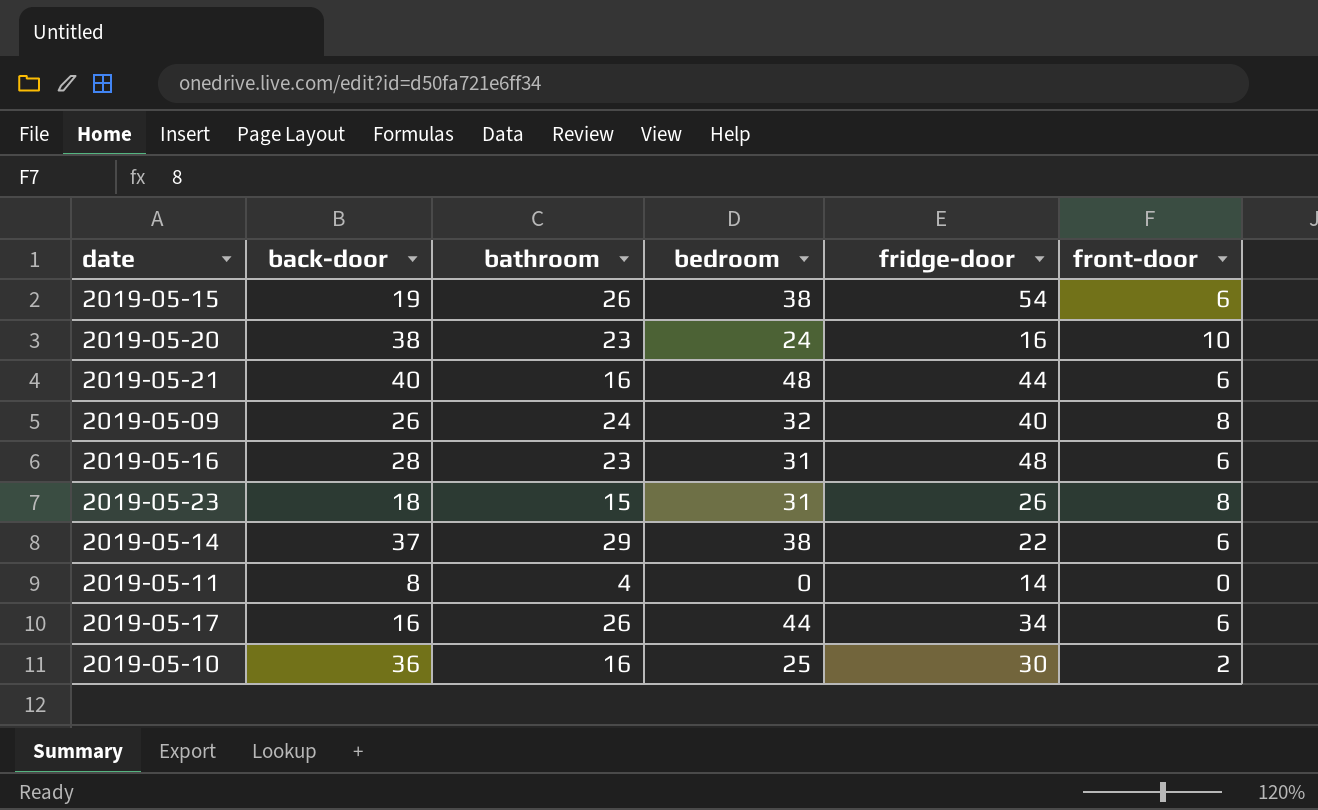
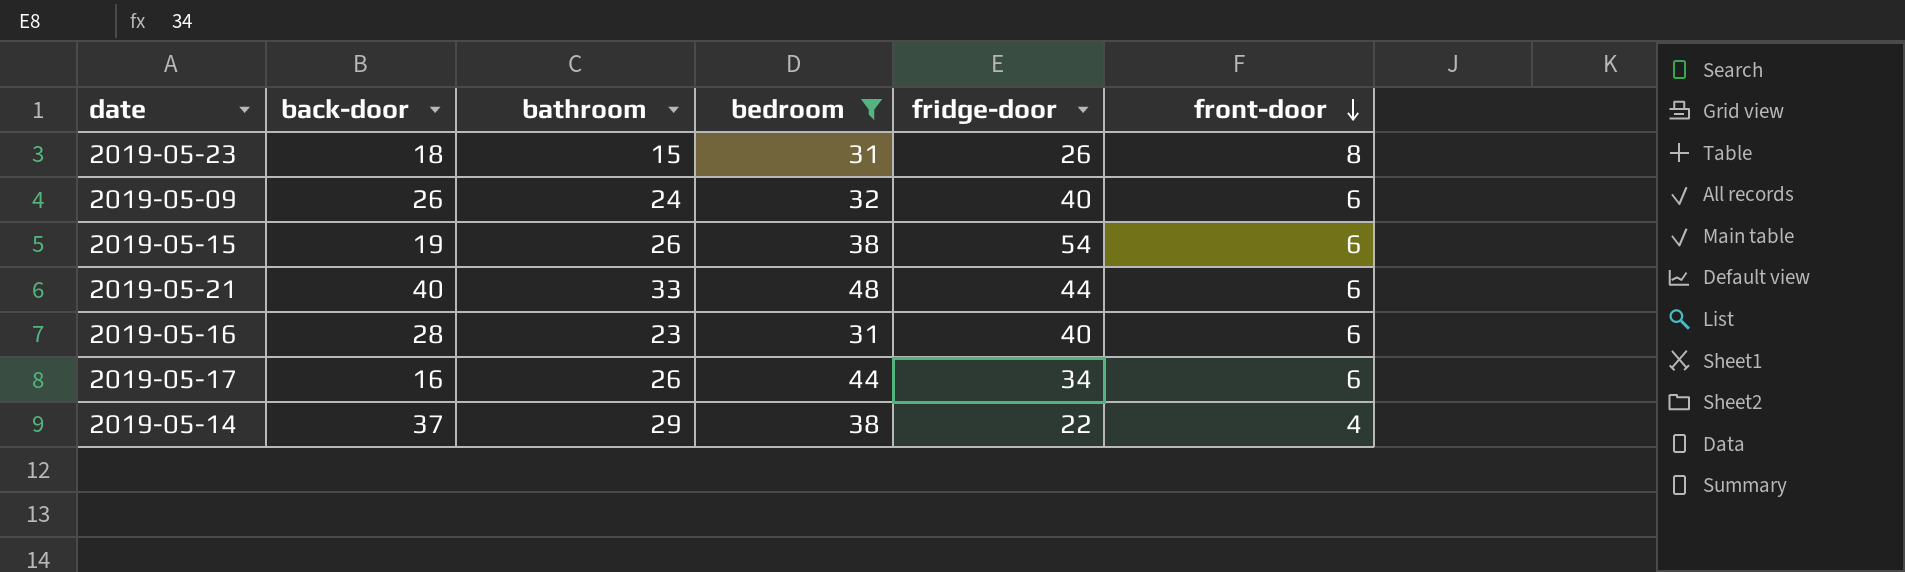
filter: none -> bedroom >= 31
row order: none -> front-door descending
2019-05-09 | front-door: 8 -> 6
2019-05-21 | bathroom: 16 -> 33
2019-05-16 | fridge-door: 48 -> 40
2019-05-14 | front-door: 6 -> 4

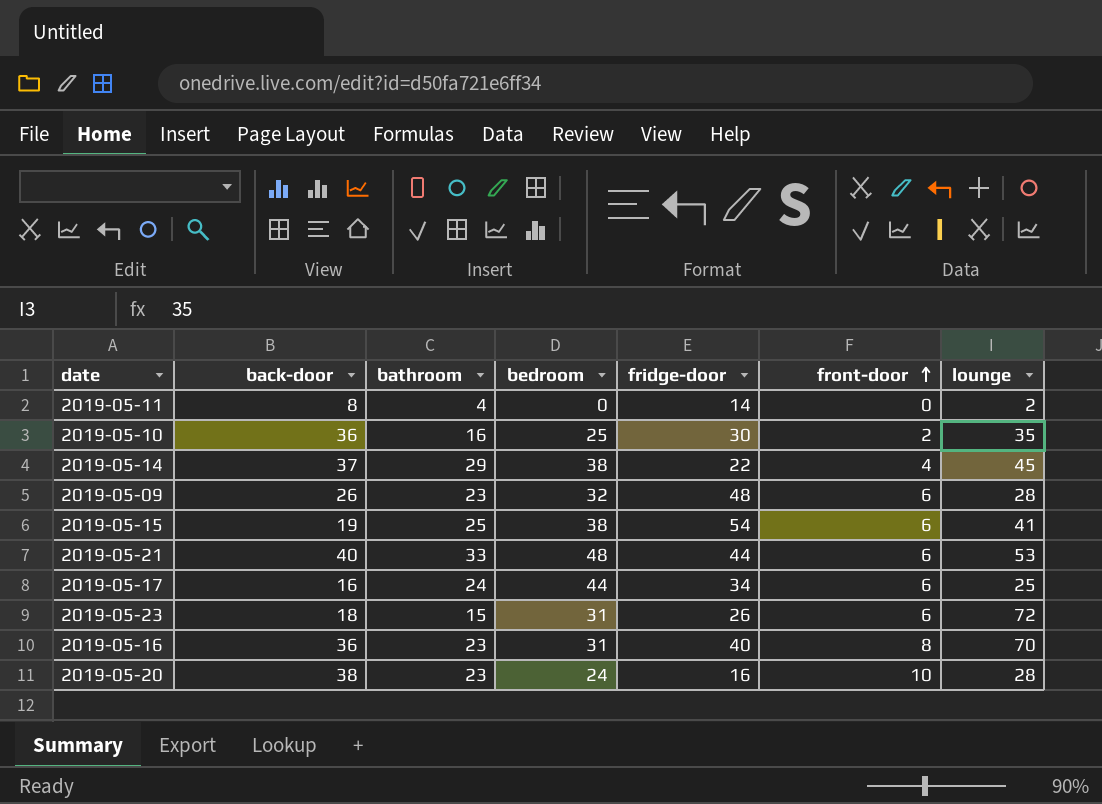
filter: bedroom >= 31 -> none
row order: front-door descending -> front-door ascending
column lounge | position: none -> 7
2019-05-09 | bathroom: 24 -> 23
2019-05-09 | fridge-door: 40 -> 48
2019-05-15 | bathroom: 26 -> 25
2019-05-17 | bathroom: 26 -> 24
2019-05-23 | front-door: 8 -> 6
2019-05-16 | back-door: 28 -> 36
2019-05-16 | front-door: 6 -> 8

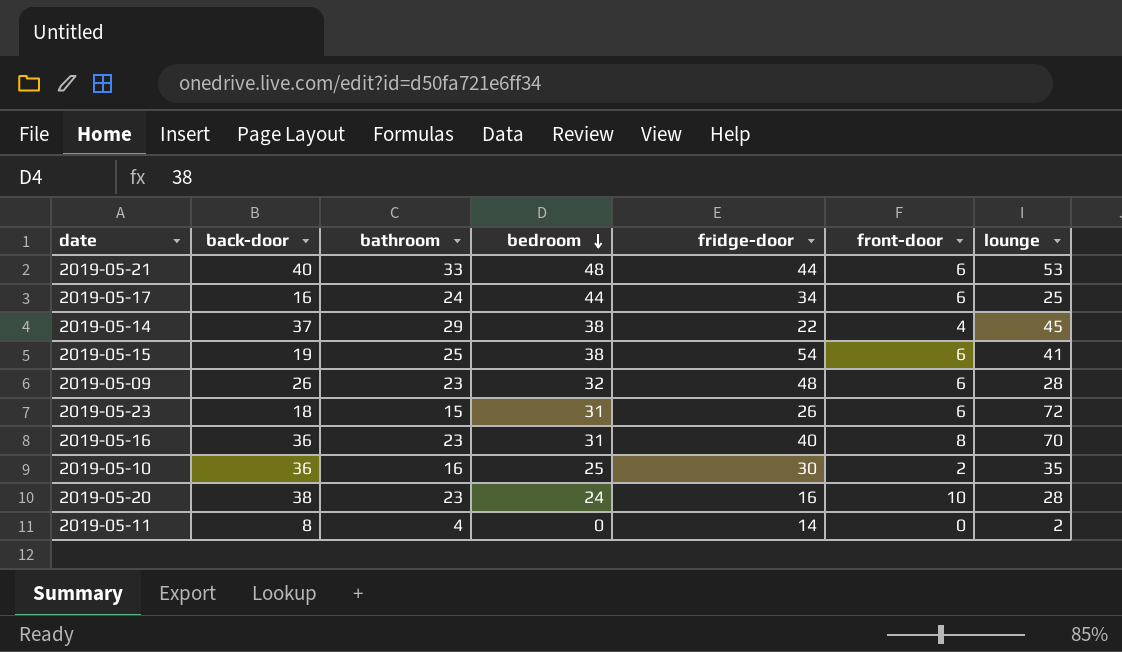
row order: front-door ascending -> bedroom descending

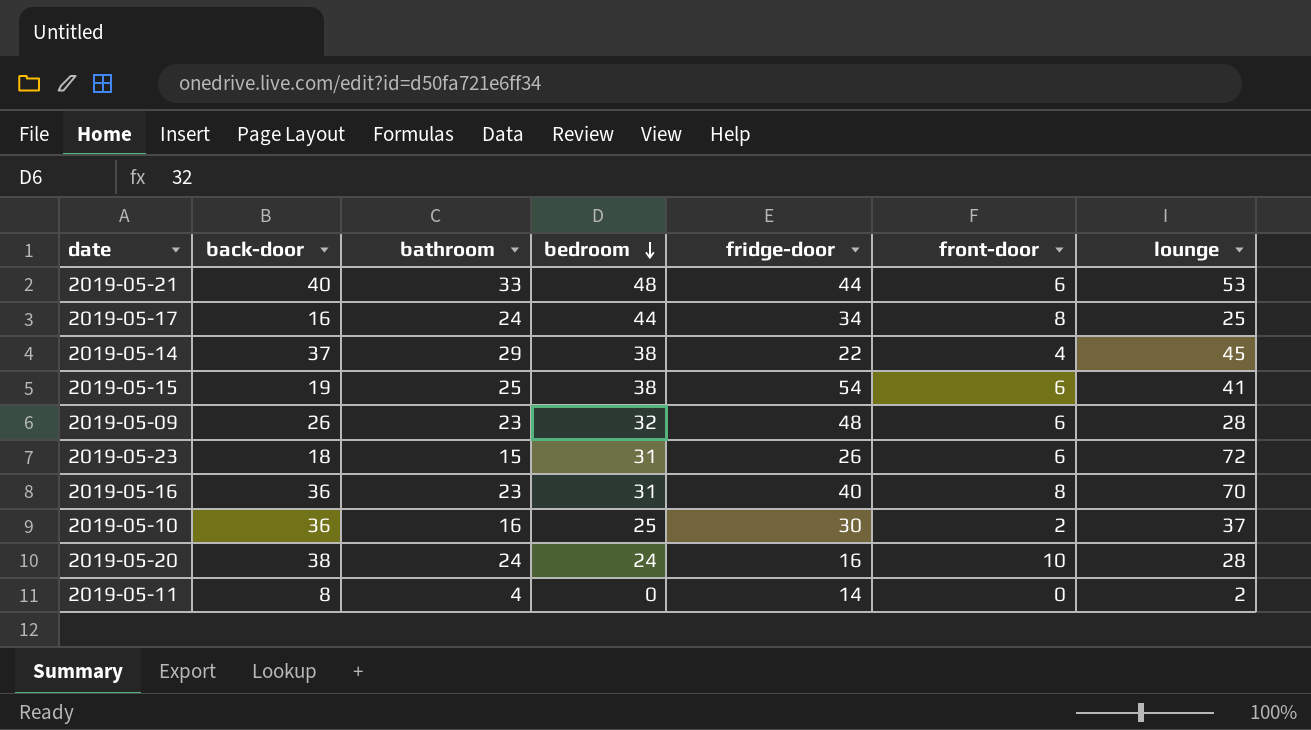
2019-05-17 | front-door: 6 -> 8
2019-05-10 | lounge: 35 -> 37
2019-05-20 | bathroom: 23 -> 24

